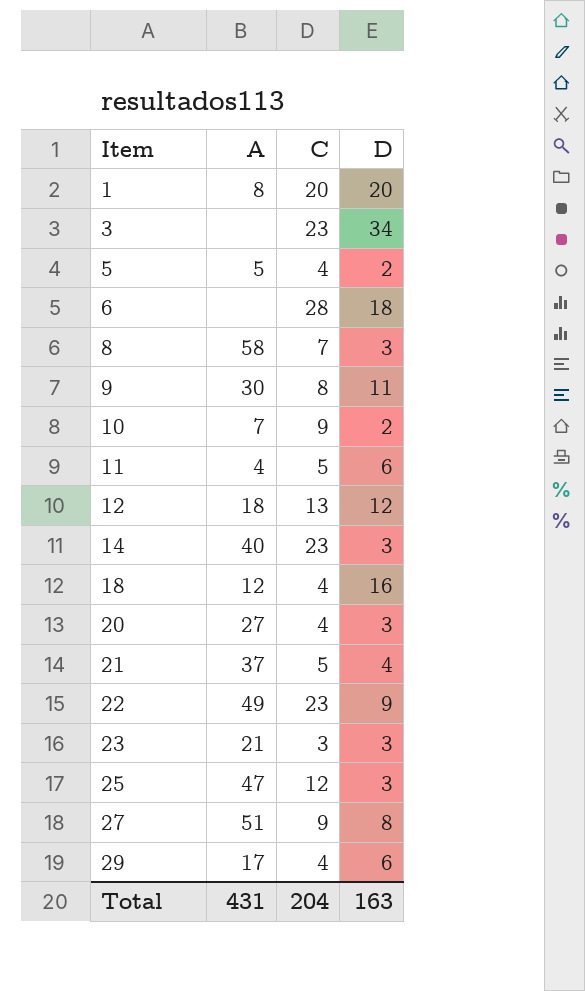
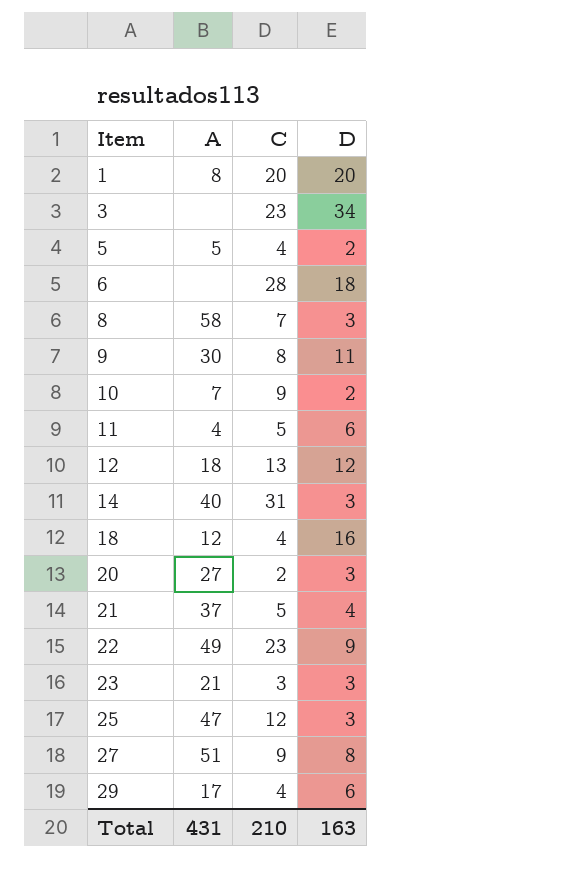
14 | C: 23 -> 31
20 | C: 4 -> 2
Total | C: 204 -> 210

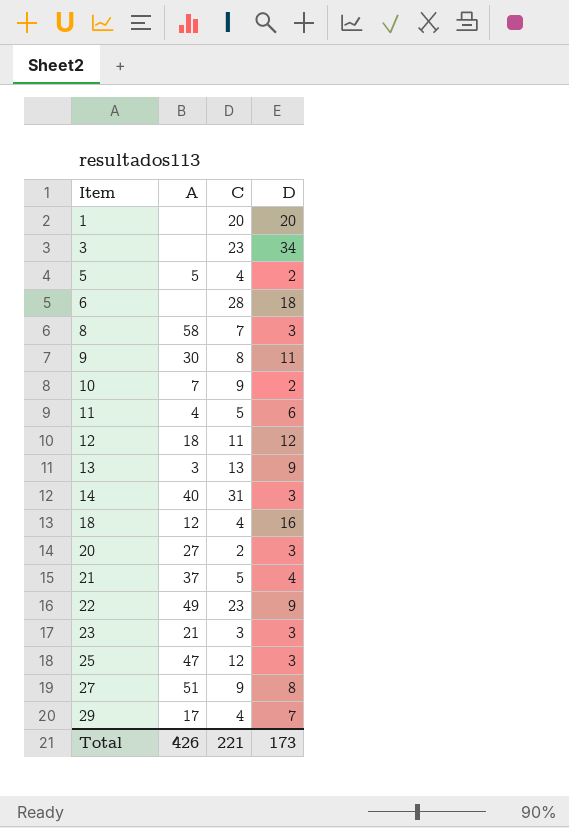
1 | A: 8 -> none
12 | C: 13 -> 11
row 13: none -> 3 | 13 | 9
29 | D: 6 -> 7
Total | A: 431 -> 426
Total | C: 210 -> 221
Total | D: 163 -> 173

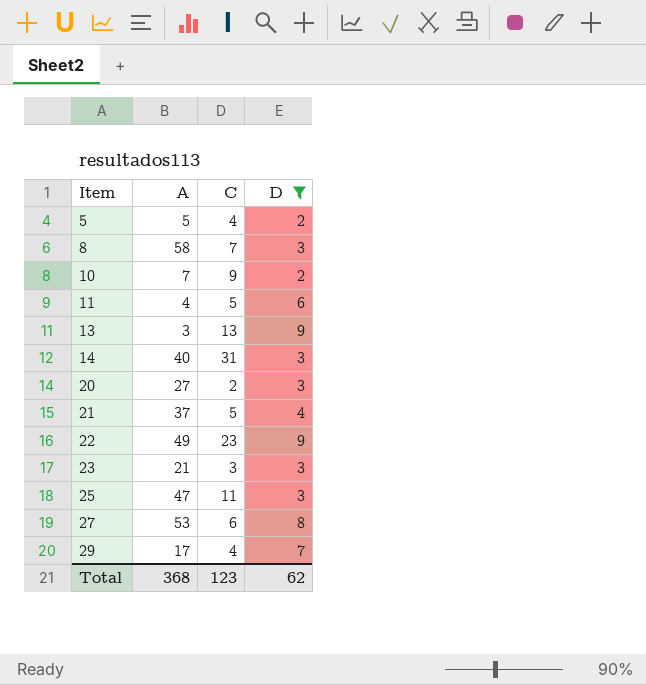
filter: none -> D <= 9
25 | C: 12 -> 11
27 | A: 51 -> 53
27 | C: 9 -> 6
Total | A: 426 -> 368
Total | C: 221 -> 123
Total | D: 173 -> 62

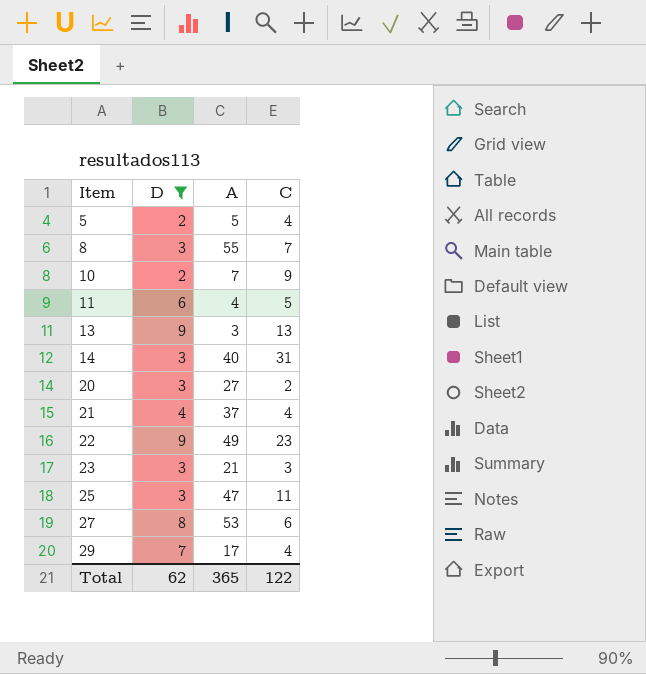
column D | position: 4 -> 2
8 | A: 58 -> 55
21 | C: 5 -> 4
Total | A: 368 -> 365
Total | C: 123 -> 122

